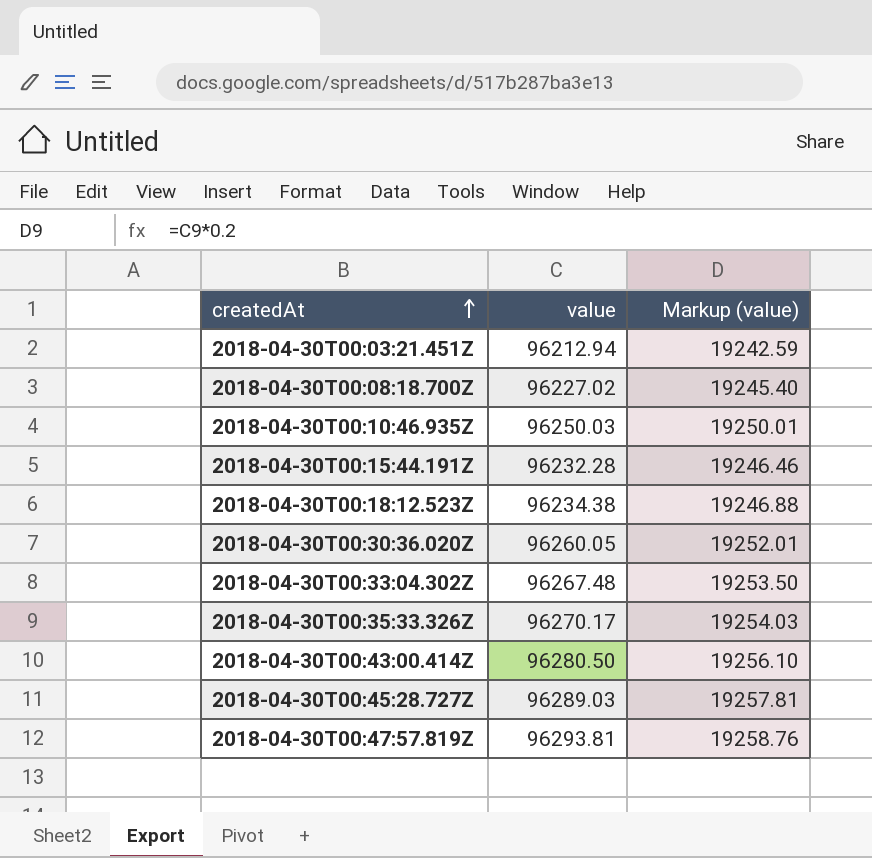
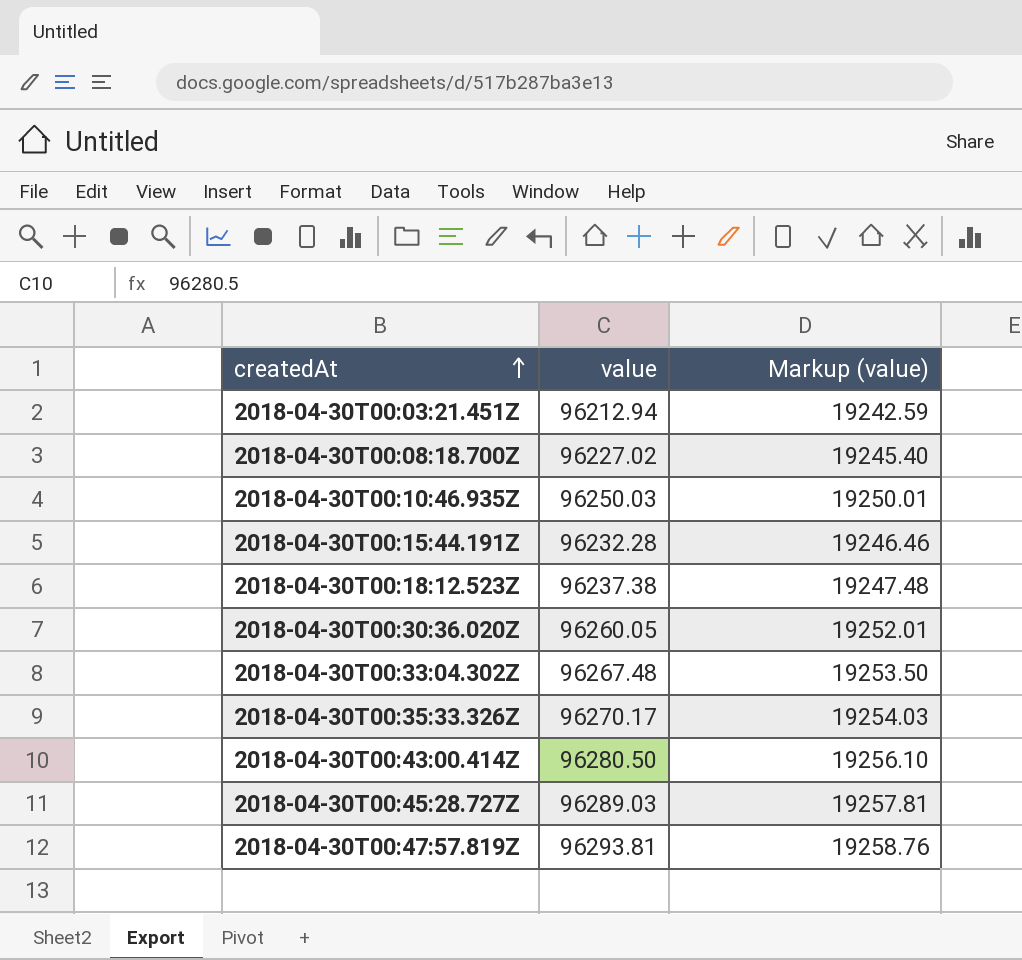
2018-04-30T00:18:12.523Z | value: 96234.38 -> 96237.38
2018-04-30T00:18:12.523Z | Markup (value): 19246.88 -> 19247.48

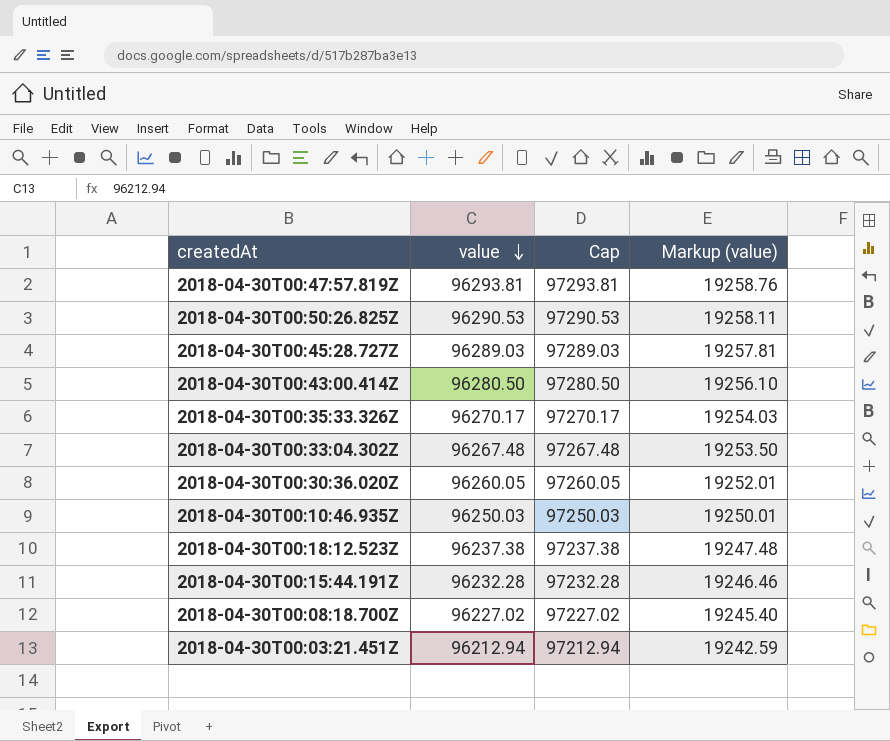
row order: createdAt ascending -> value descending
column Cap | formula: none -> [value] + 1000
row 2018-04-30T00:50:26.825Z: none -> 96290.53 | 97290.53 | 19258.11

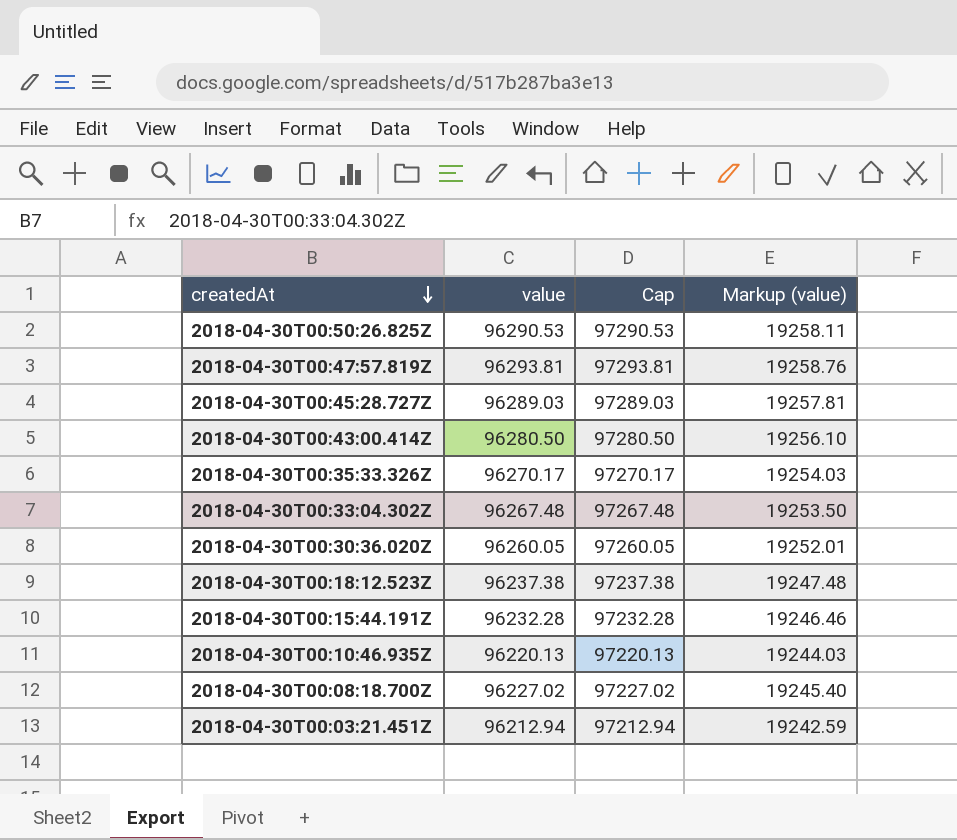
row order: value descending -> createdAt descending
2018-04-30T00:10:46.935Z | value: 96250.03 -> 96220.13
2018-04-30T00:10:46.935Z | Cap: 97250.03 -> 97220.13
2018-04-30T00:10:46.935Z | Markup (value): 19250.01 -> 19244.03

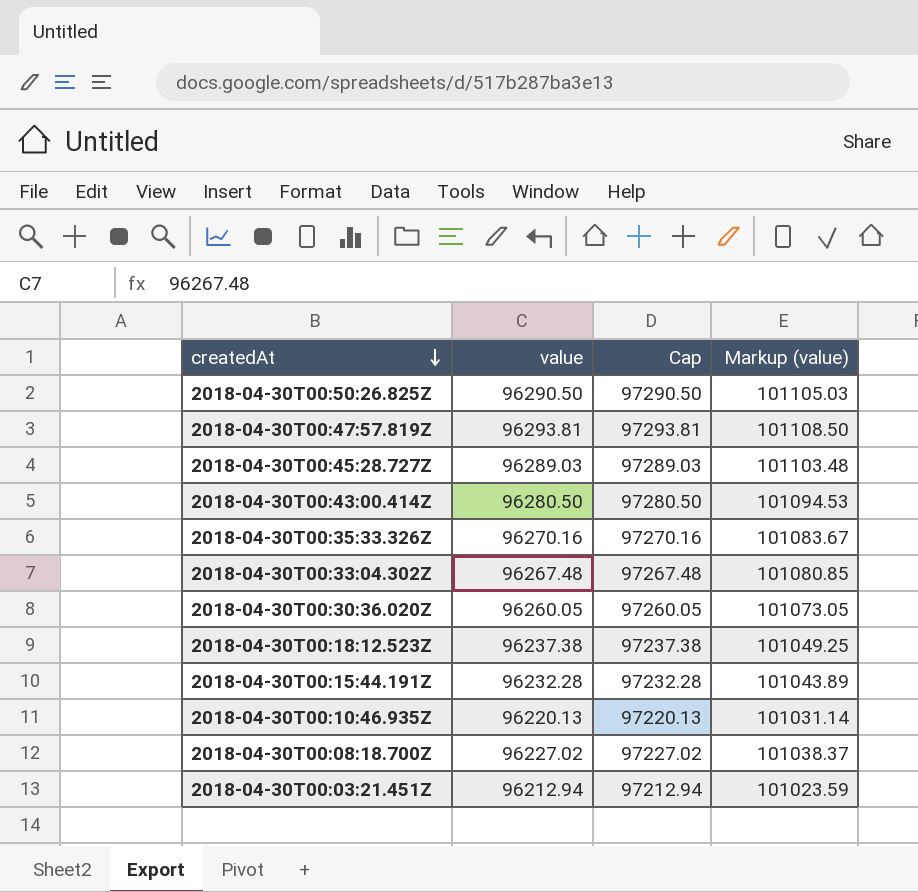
column Markup (value) | formula: [value] * 0.2 -> [value] * 1.05
2018-04-30T00:50:26.825Z | value: 96290.53 -> 96290.50
2018-04-30T00:50:26.825Z | Cap: 97290.53 -> 97290.50
2018-04-30T00:35:33.326Z | value: 96270.17 -> 96270.16
2018-04-30T00:35:33.326Z | Cap: 97270.17 -> 97270.16

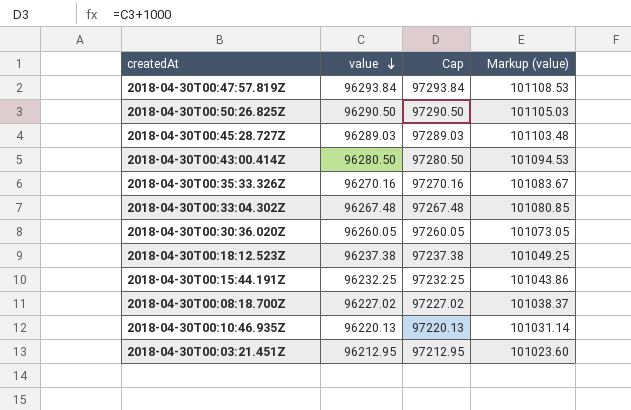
row order: createdAt descending -> value descending
2018-04-30T00:47:57.819Z | value: 96293.81 -> 96293.84
2018-04-30T00:47:57.819Z | Cap: 97293.81 -> 97293.84
2018-04-30T00:47:57.819Z | Markup (value): 101108.50 -> 101108.53
2018-04-30T00:15:44.191Z | value: 96232.28 -> 96232.25
2018-04-30T00:15:44.191Z | Cap: 97232.28 -> 97232.25
2018-04-30T00:15:44.191Z | Markup (value): 101043.89 -> 101043.86
2018-04-30T00:03:21.451Z | value: 96212.94 -> 96212.95
2018-04-30T00:03:21.451Z | Cap: 97212.94 -> 97212.95
2018-04-30T00:03:21.451Z | Markup (value): 101023.59 -> 101023.60

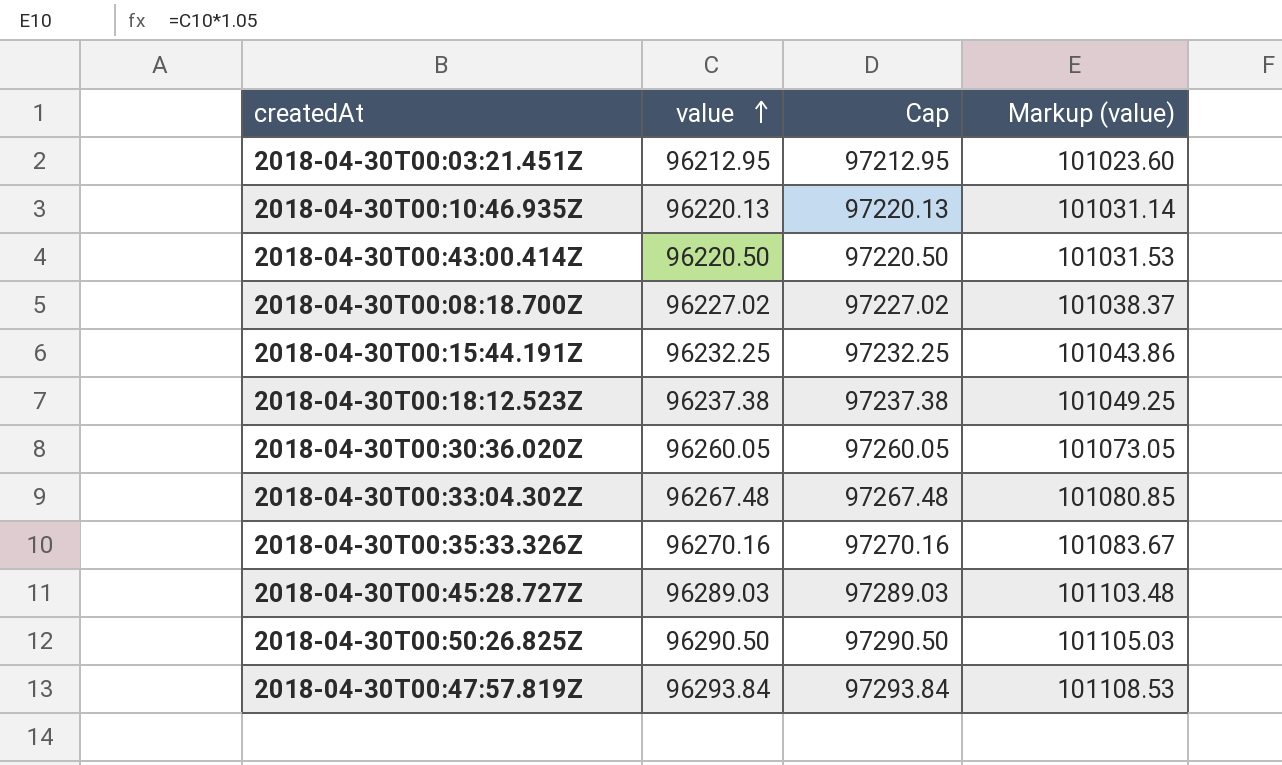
row order: value descending -> value ascending
2018-04-30T00:43:00.414Z | value: 96280.50 -> 96220.50
2018-04-30T00:43:00.414Z | Cap: 97280.50 -> 97220.50
2018-04-30T00:43:00.414Z | Markup (value): 101094.53 -> 101031.53

